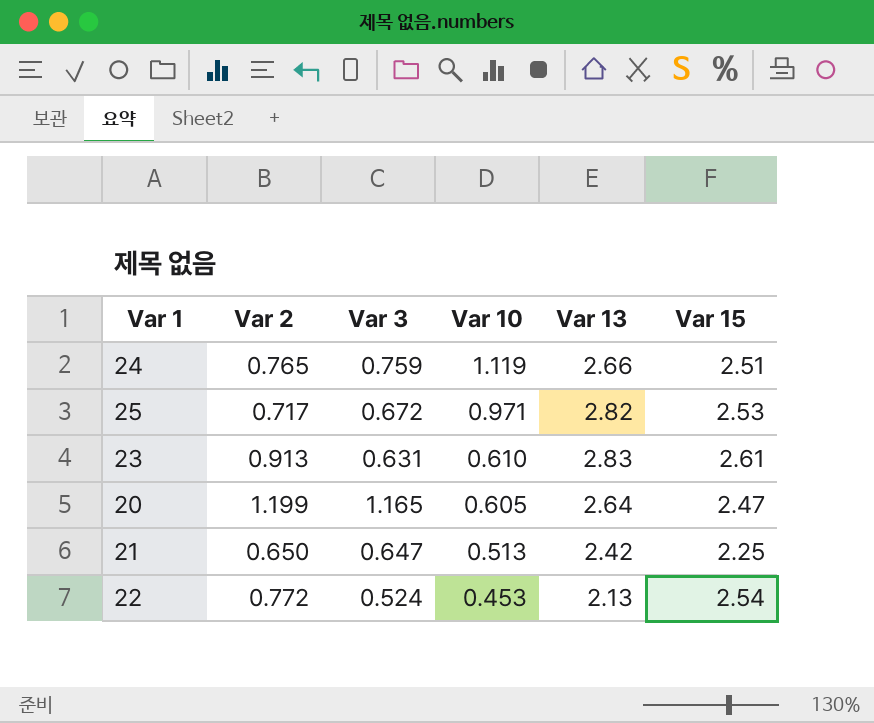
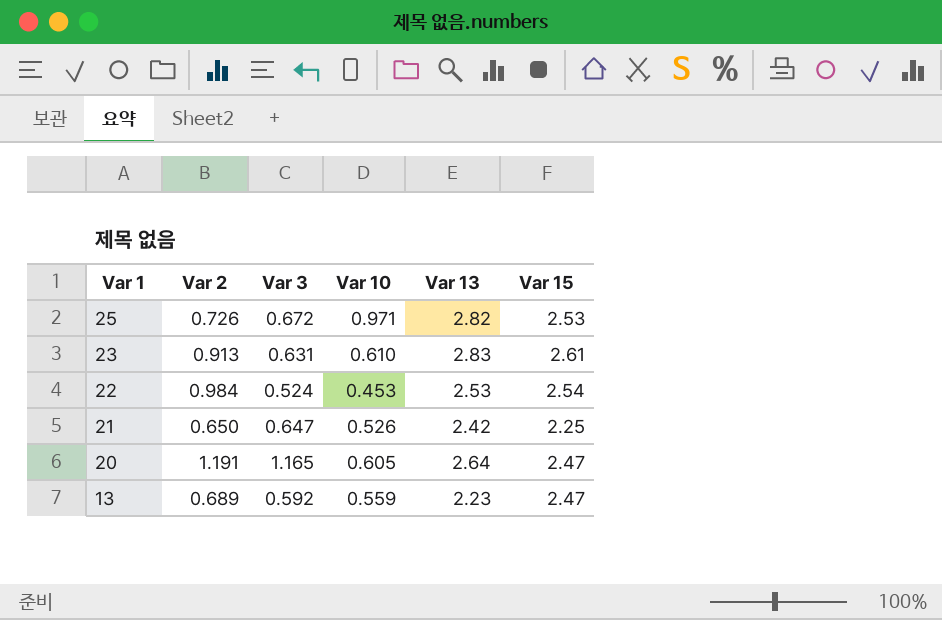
row order: Var 10 descending -> Var 1 descending
row 24: 0.765 | 0.759 | 1.119 | 2.66 | 2.51 -> none
25 | Var 2: 0.717 -> 0.726
22 | Var 2: 0.772 -> 0.984
22 | Var 13: 2.13 -> 2.53
21 | Var 10: 0.513 -> 0.526
20 | Var 2: 1.199 -> 1.191
row 13: none -> 0.689 | 0.592 | 0.559 | 2.23 | 2.47

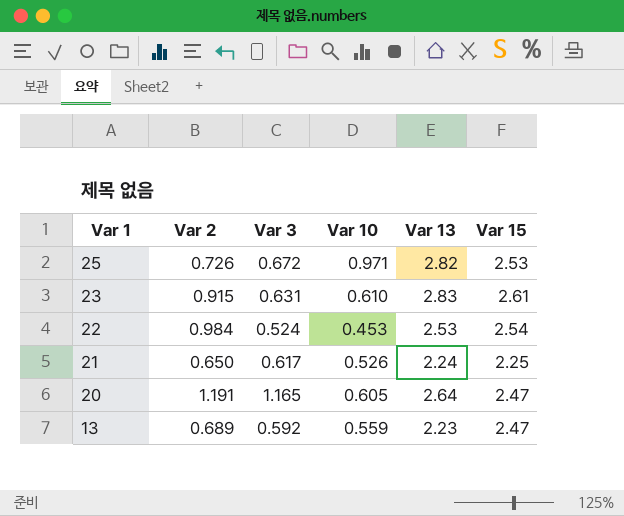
23 | Var 2: 0.913 -> 0.915
21 | Var 3: 0.647 -> 0.617
21 | Var 13: 2.42 -> 2.24

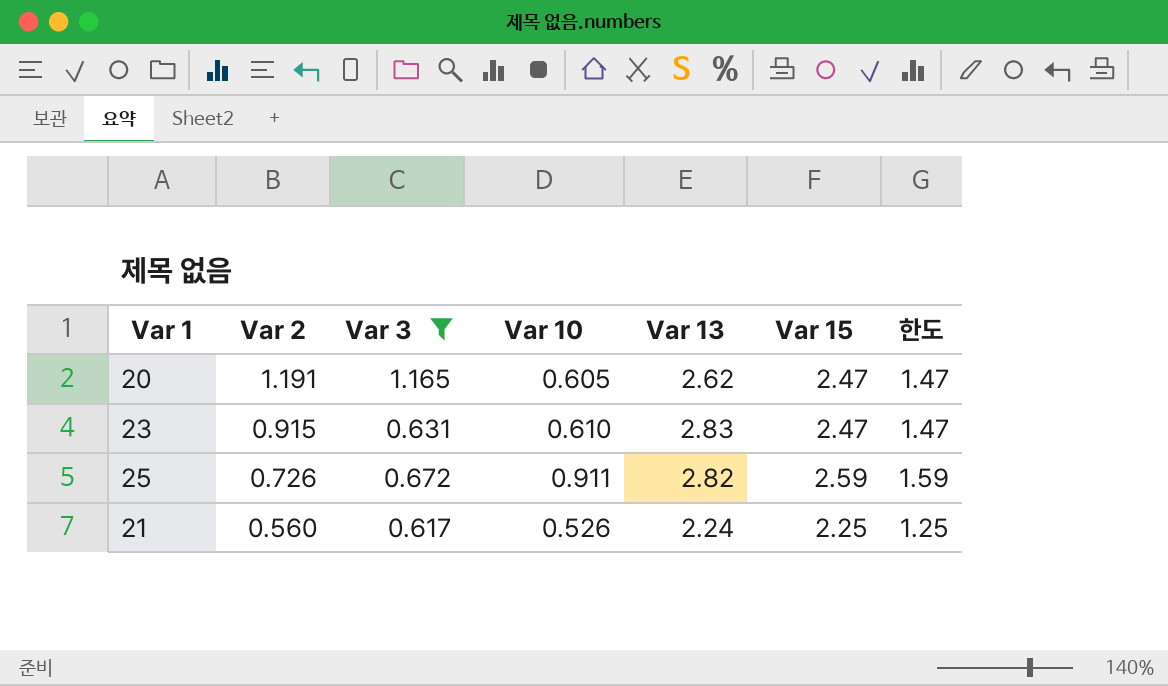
filter: none -> Var 3 >= 0.617
row order: Var 1 descending -> Var 2 descending
column 한도 | formula: none -> [Var 15] - 1
20 | Var 13: 2.64 -> 2.62
23 | Var 15: 2.61 -> 2.47
25 | Var 10: 0.971 -> 0.911
25 | Var 15: 2.53 -> 2.59
21 | Var 2: 0.650 -> 0.560

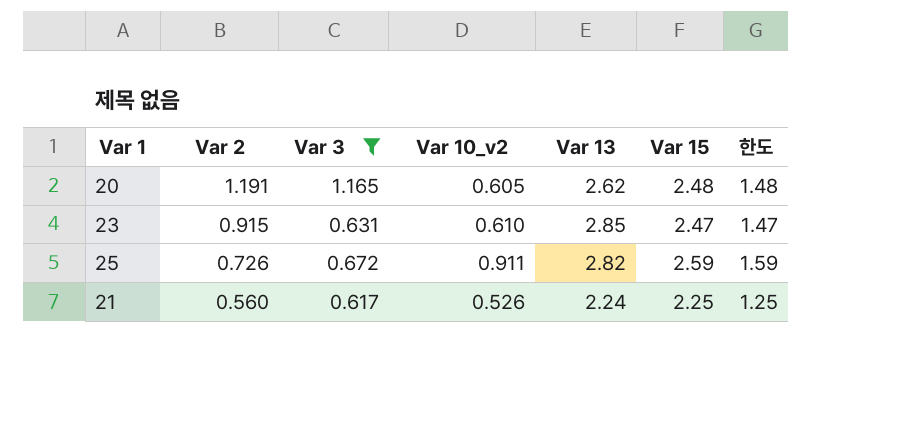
column name: Var 10 -> Var 10_v2
20 | Var 15: 2.47 -> 2.48
20 | 한도: 1.47 -> 1.48
23 | Var 13: 2.83 -> 2.85

